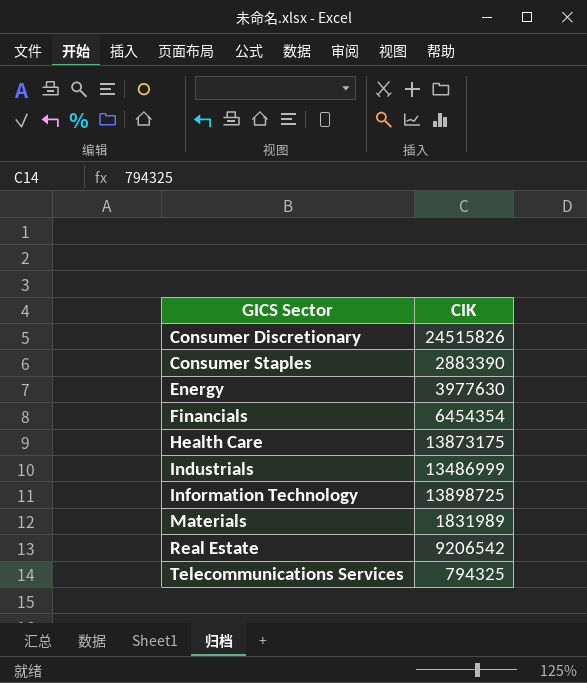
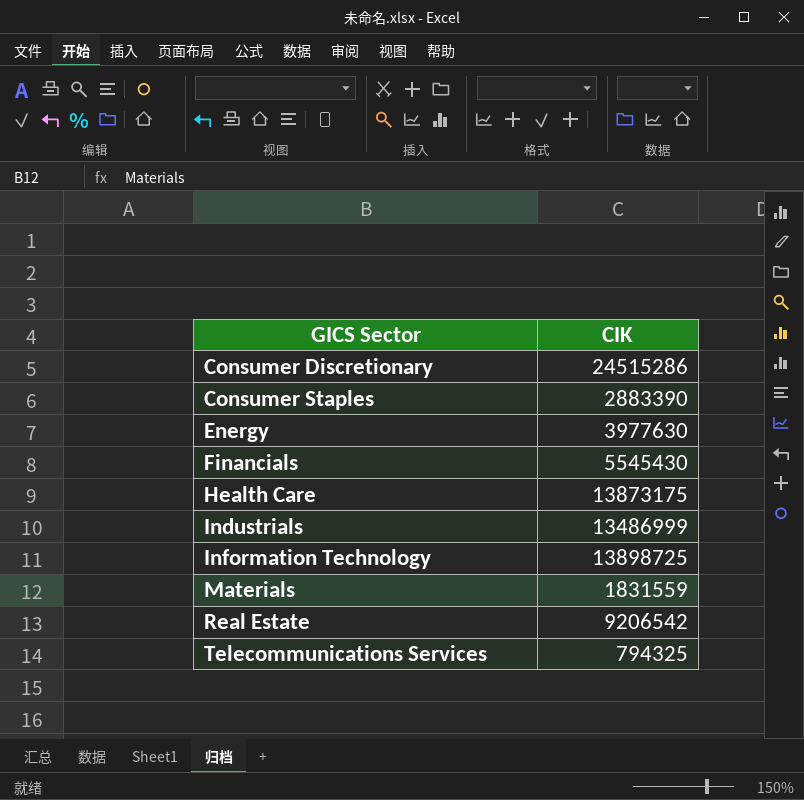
Consumer Discretionary | CIK: 24515826 -> 24515286
Financials | CIK: 6454354 -> 5545430
Materials | CIK: 1831989 -> 1831559

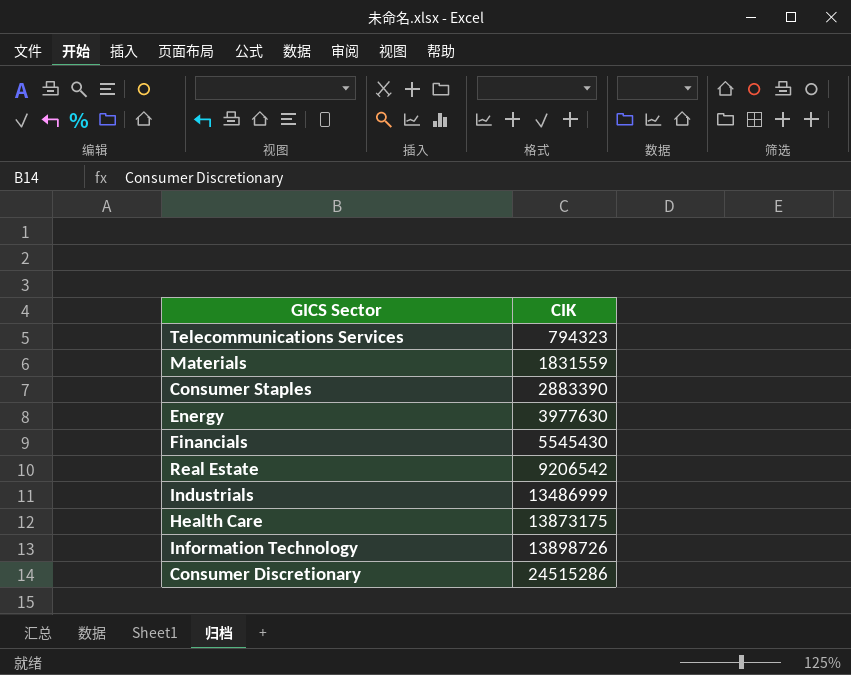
row order: GICS Sector ascending -> CIK ascending
Telecommunications Services | CIK: 794325 -> 794323
Information Technology | CIK: 13898725 -> 13898726

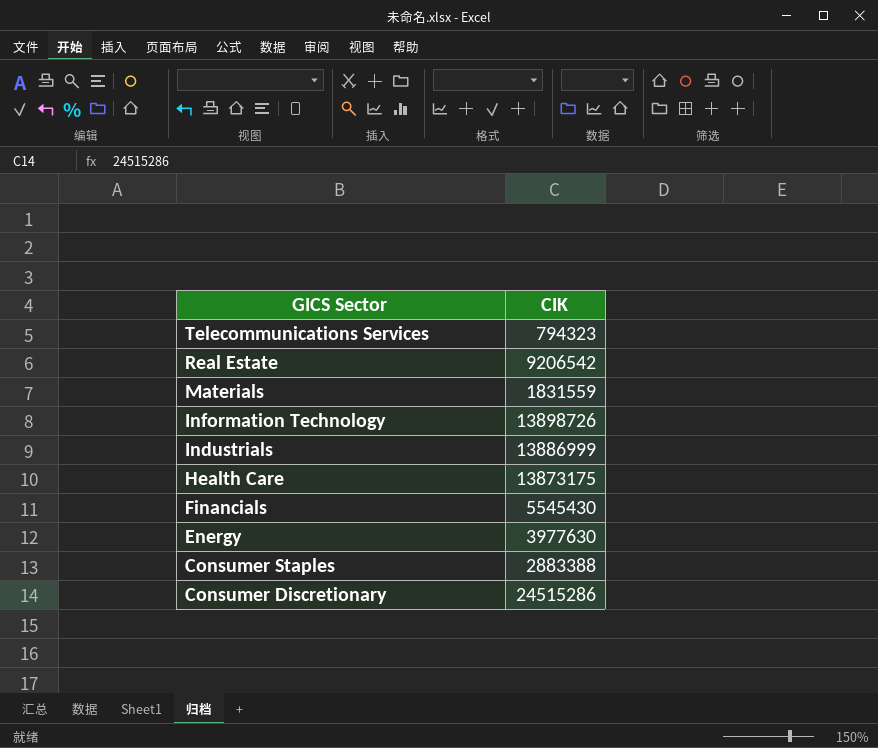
row order: CIK ascending -> GICS Sector descending
Industrials | CIK: 13486999 -> 13886999
Consumer Staples | CIK: 2883390 -> 2883388

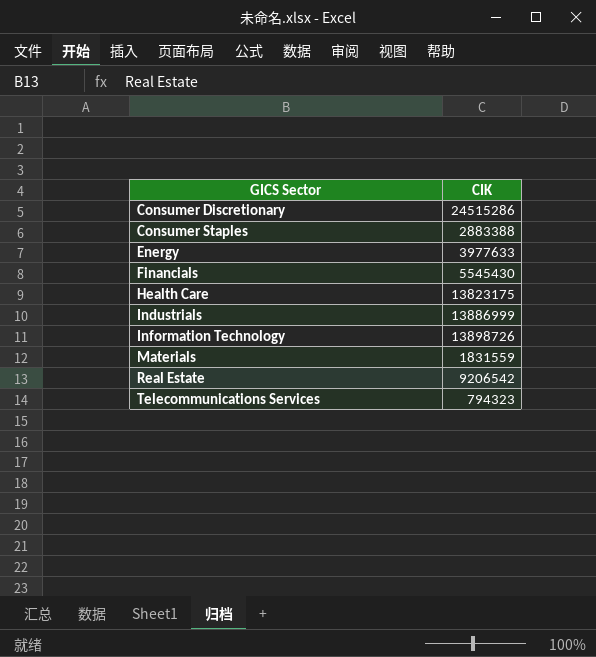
row order: GICS Sector descending -> GICS Sector ascending
Energy | CIK: 3977630 -> 3977633
Health Care | CIK: 13873175 -> 13823175

